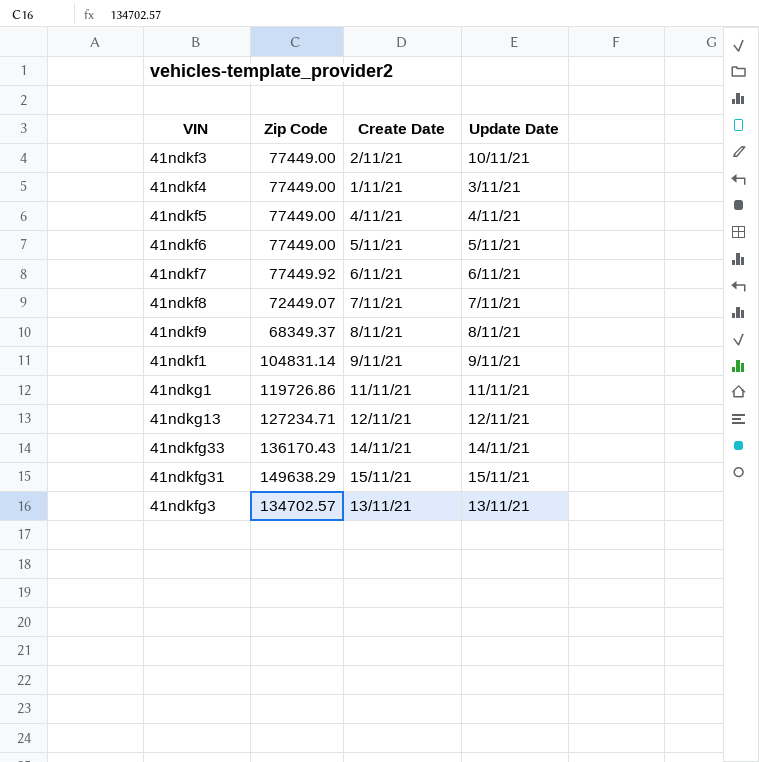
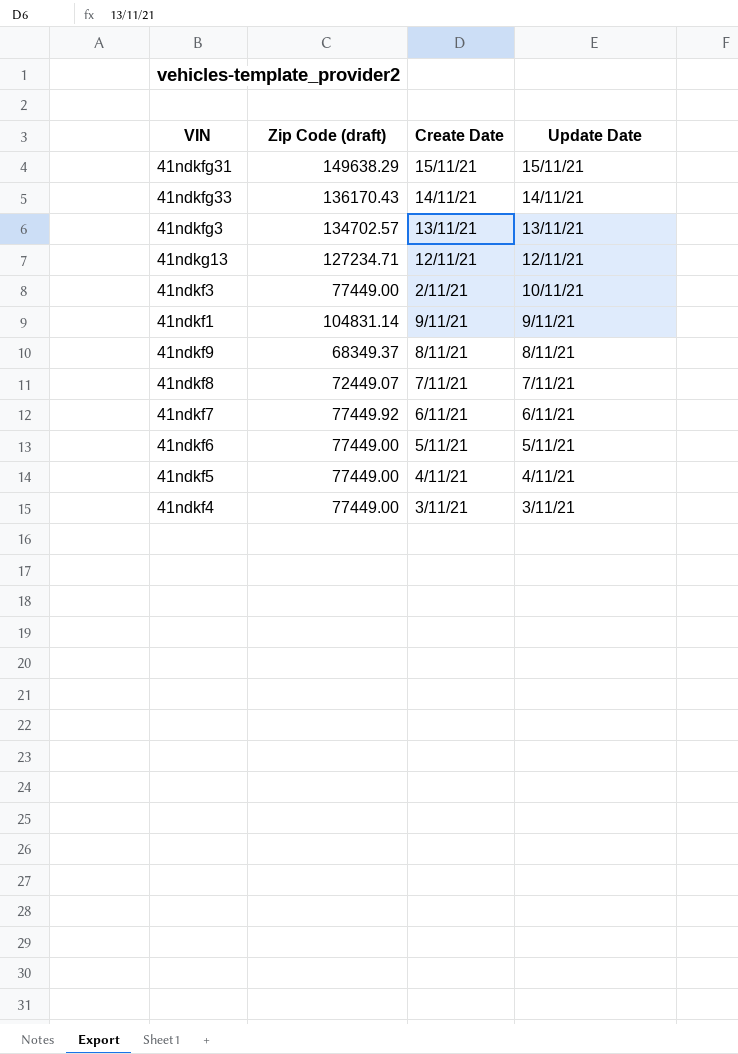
row order: none -> Update Date descending
column name: Zip Code -> Zip Code (draft)
row 41ndkg1: 119726.86 | 11/11/21 | 11/11/21 -> none
41ndkf4 | Create Date: 1/11/21 -> 3/11/21

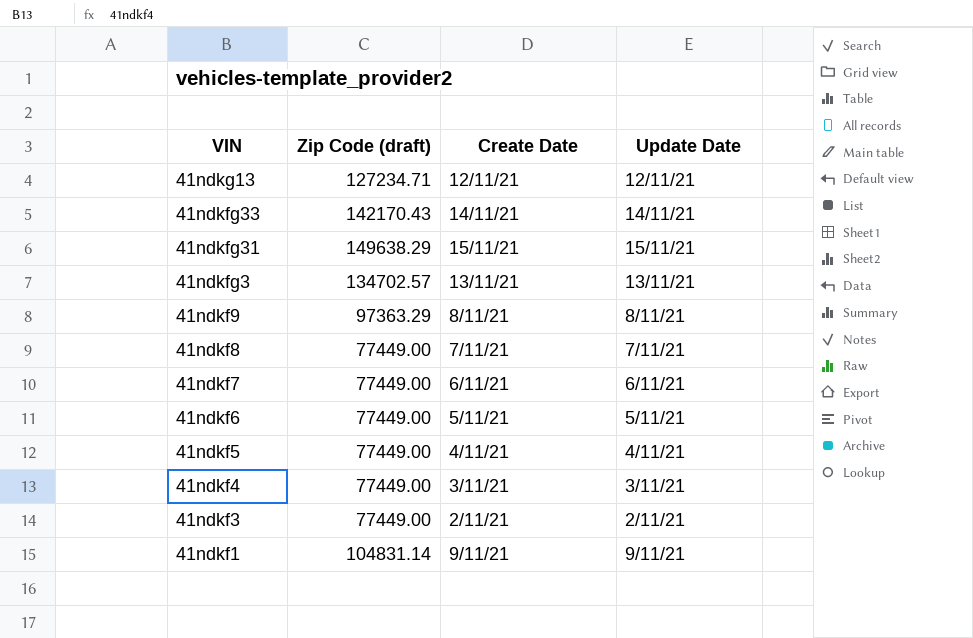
row order: Update Date descending -> VIN descending
41ndkfg33 | Zip Code (draft): 136170.43 -> 142170.43
41ndkf9 | Zip Code (draft): 68349.37 -> 97363.29
41ndkf8 | Zip Code (draft): 72449.07 -> 77449.00
41ndkf7 | Zip Code (draft): 77449.92 -> 77449.00
41ndkf3 | Update Date: 10/11/21 -> 2/11/21

